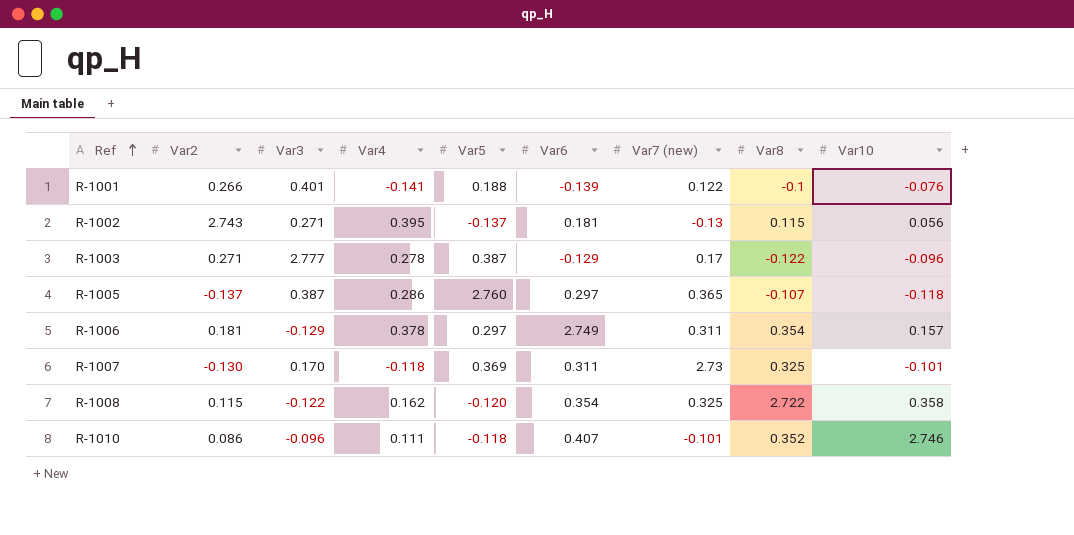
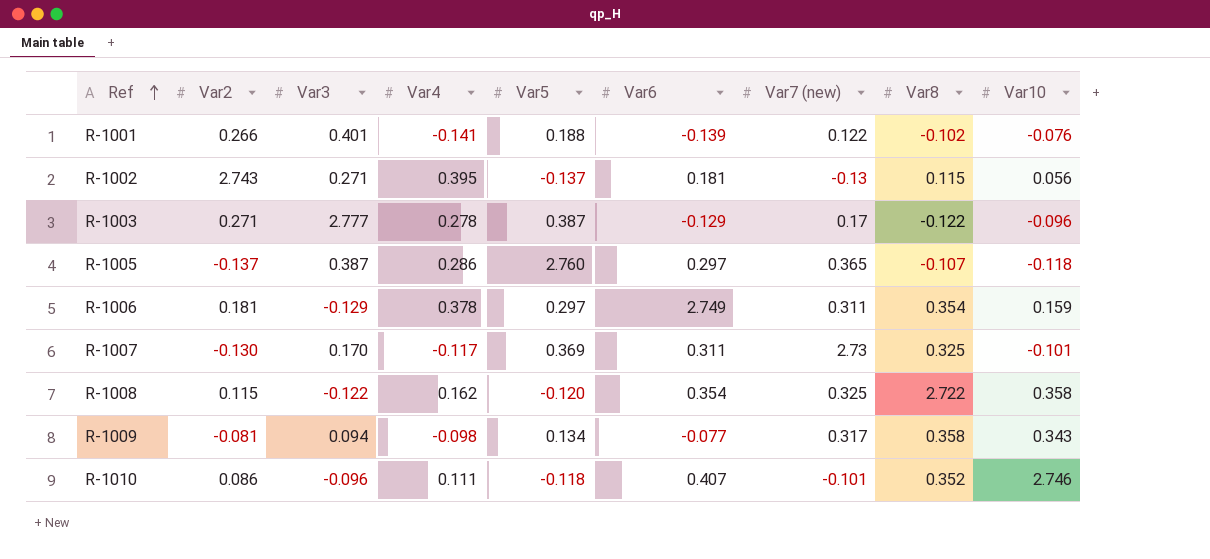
R-1001 | Var8: -0.1 -> -0.102
R-1006 | Var10: 0.157 -> 0.159
R-1007 | Var4: -0.118 -> -0.117
row R-1009: none -> -0.081 | 0.094 | -0.098 | 0.134 | -0.077 | 0.317 | 0.358 | 0.343

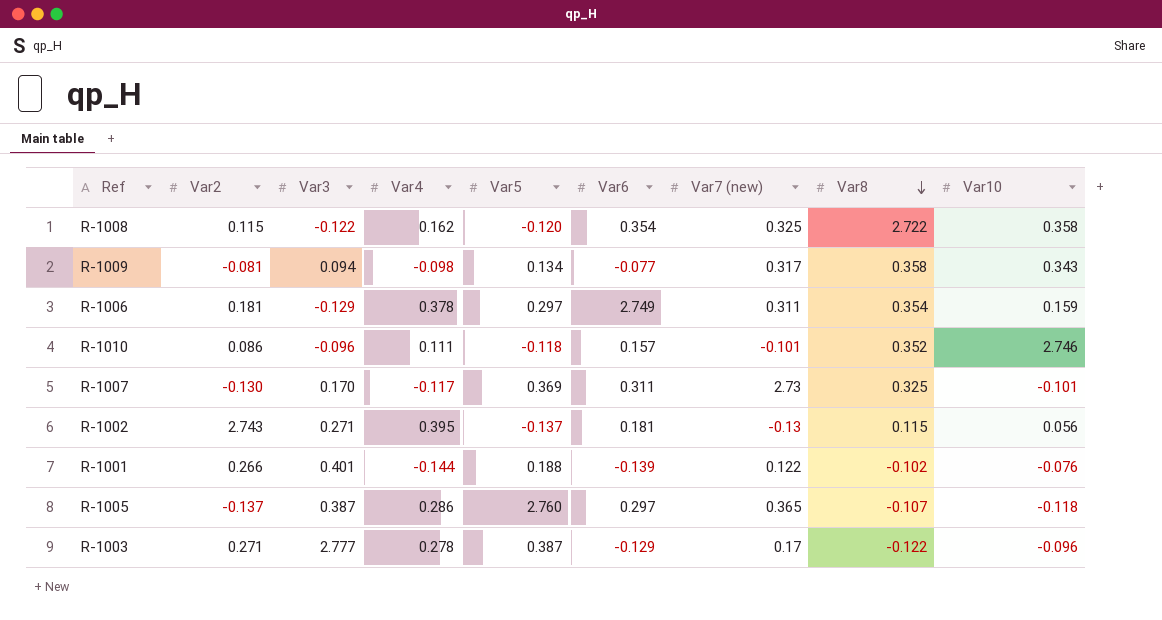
row order: Ref ascending -> Var8 descending
R-1010 | Var6: 0.407 -> 0.157
R-1001 | Var4: -0.141 -> -0.144

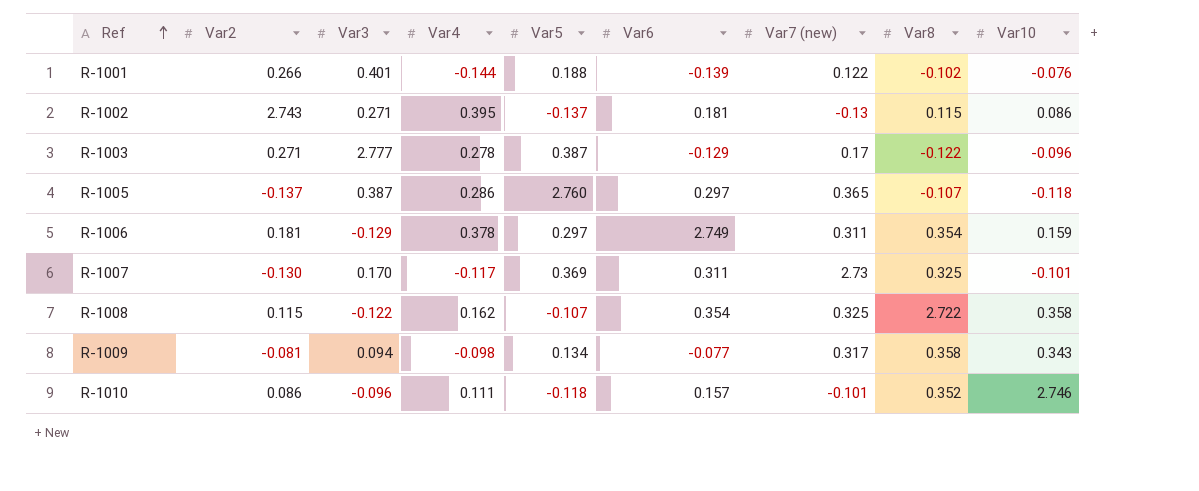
row order: Var8 descending -> Ref ascending
R-1002 | Var10: 0.056 -> 0.086
R-1008 | Var5: -0.120 -> -0.107

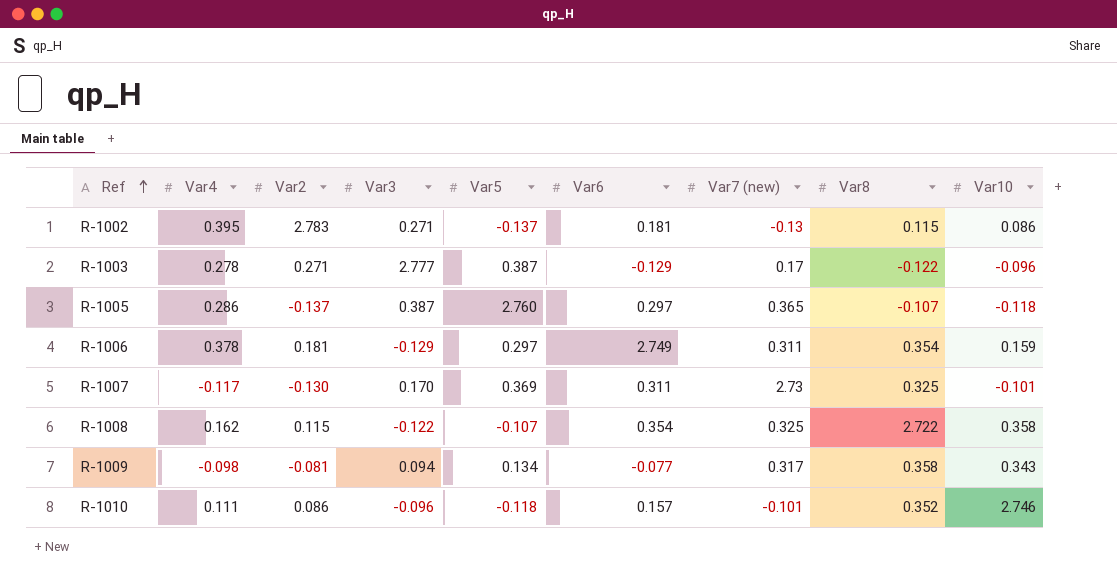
column Var4 | position: 4 -> 2
row R-1001: 0.266 | 0.401 | -0.144 | 0.188 | -0.139 | 0.122 | -0.102 | -0.076 -> none
R-1002 | Var2: 2.743 -> 2.783

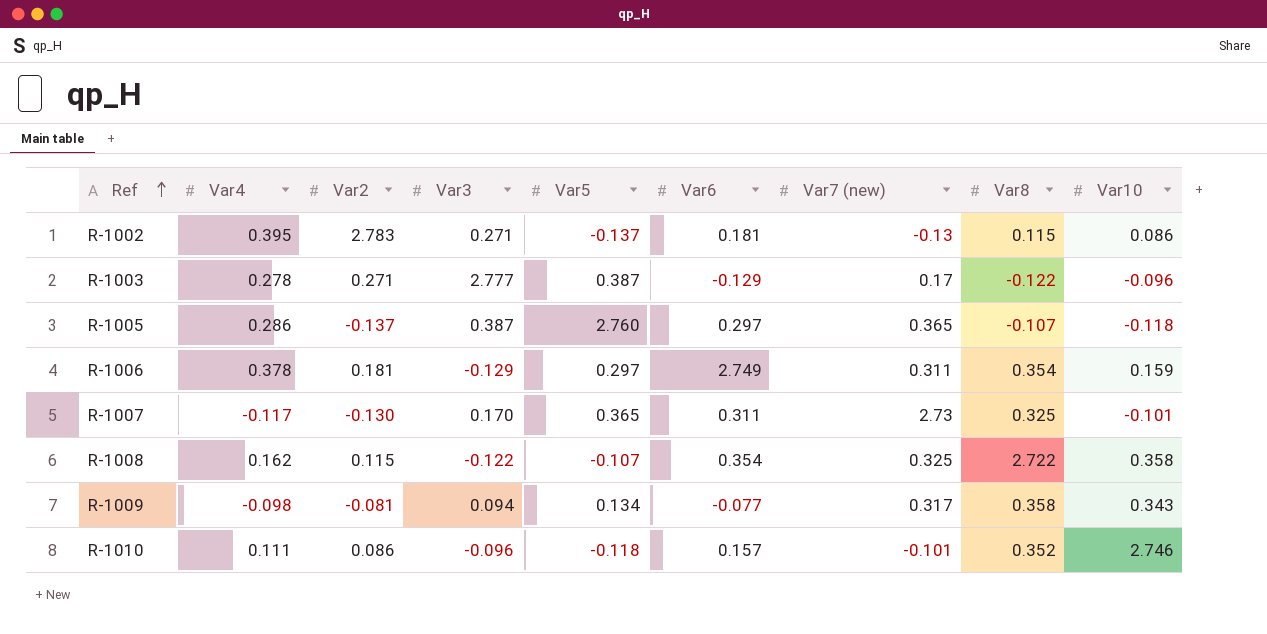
R-1007 | Var5: 0.369 -> 0.365

